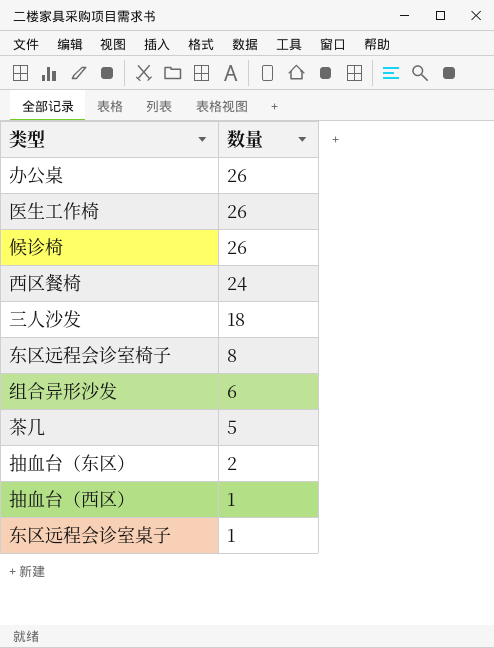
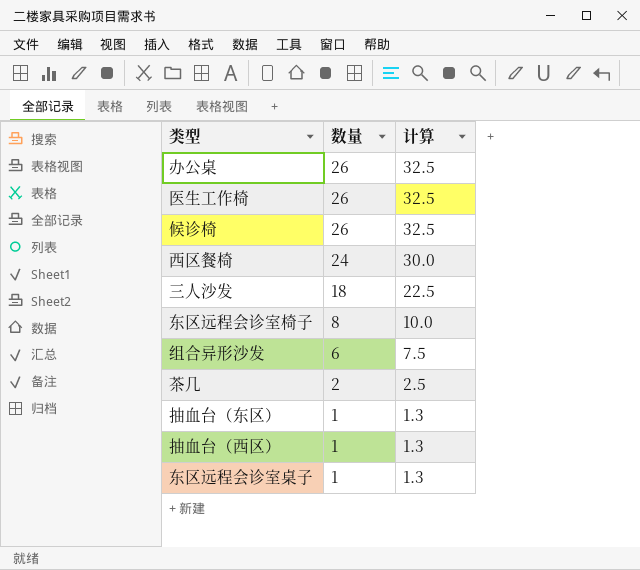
column 计算 | formula: none -> [数量] * 1.25
茶几 | 数量: 5 -> 2
抽血台（东区） | 数量: 2 -> 1

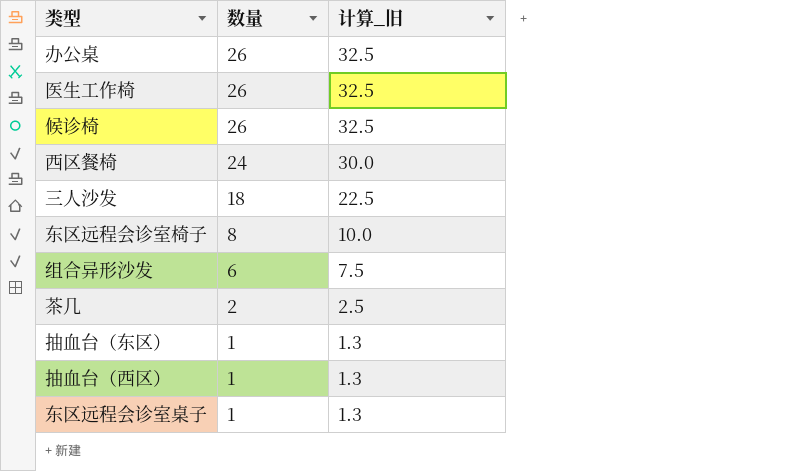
column name: 计算 -> 计算_旧

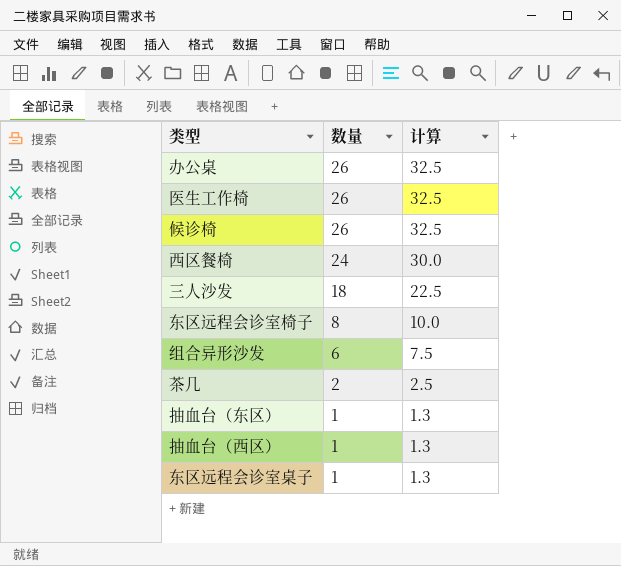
column name: 计算_旧 -> 计算

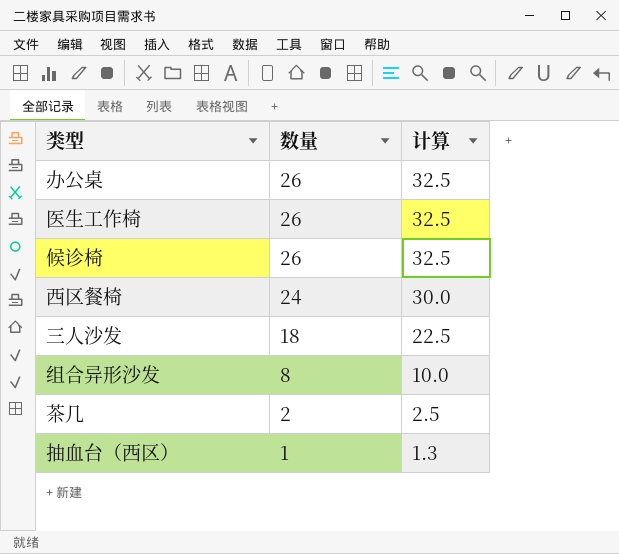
row 东区远程会诊室椅子: 8 | 10.0 -> none
row 抽血台（东区）: 1 | 1.3 -> none
row 东区远程会诊室桌子: 1 | 1.3 -> none
组合异形沙发 | 数量: 6 -> 8
组合异形沙发 | 计算: 7.5 -> 10.0

